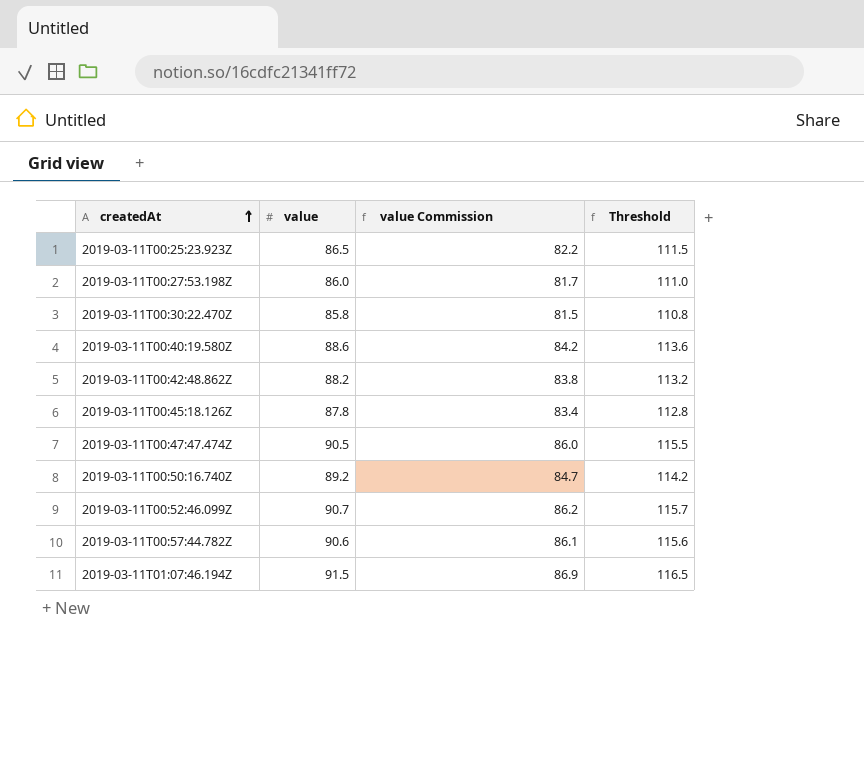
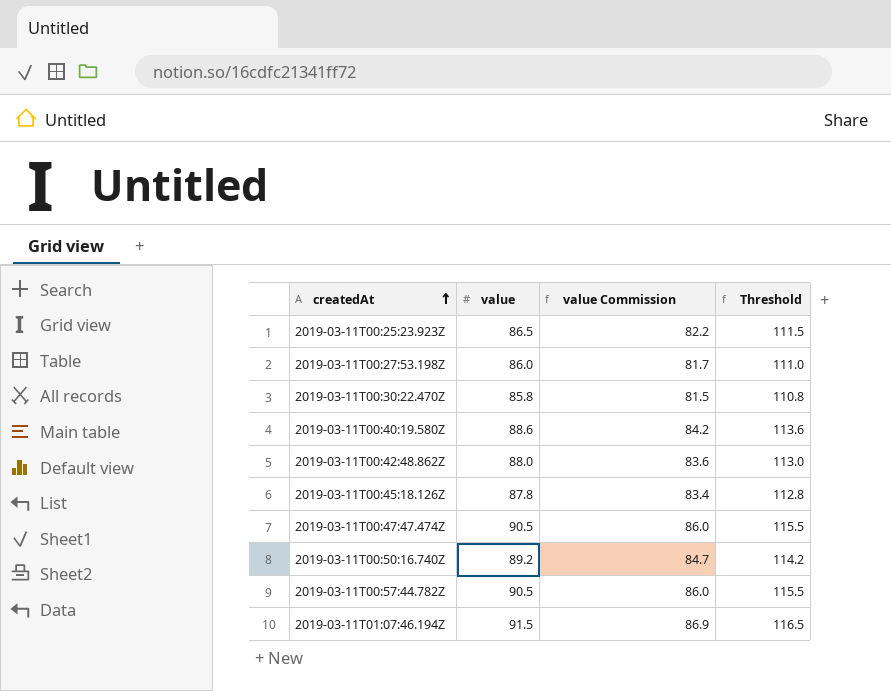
row 2019-03-11T00:52:46.099Z: 90.7 | 86.2 | 115.7 -> none
2019-03-11T00:42:48.862Z | value: 88.2 -> 88.0
2019-03-11T00:42:48.862Z | value Commission: 83.8 -> 83.6
2019-03-11T00:42:48.862Z | Threshold: 113.2 -> 113.0
2019-03-11T00:57:44.782Z | value: 90.6 -> 90.5
2019-03-11T00:57:44.782Z | value Commission: 86.1 -> 86.0
2019-03-11T00:57:44.782Z | Threshold: 115.6 -> 115.5

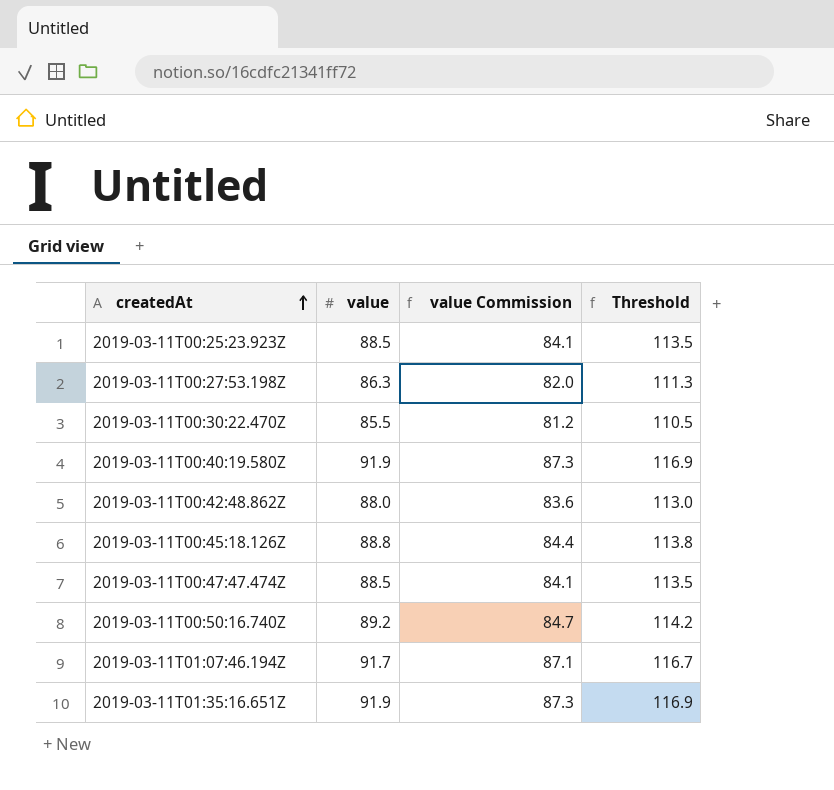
row 2019-03-11T00:57:44.782Z: 90.5 | 86.0 | 115.5 -> none
2019-03-11T00:25:23.923Z | value: 86.5 -> 88.5
2019-03-11T00:25:23.923Z | value Commission: 82.2 -> 84.1
2019-03-11T00:25:23.923Z | Threshold: 111.5 -> 113.5
2019-03-11T00:27:53.198Z | value: 86.0 -> 86.3
2019-03-11T00:27:53.198Z | value Commission: 81.7 -> 82.0
2019-03-11T00:27:53.198Z | Threshold: 111.0 -> 111.3
2019-03-11T00:30:22.470Z | value: 85.8 -> 85.5
2019-03-11T00:30:22.470Z | value Commission: 81.5 -> 81.2
2019-03-11T00:30:22.470Z | Threshold: 110.8 -> 110.5
2019-03-11T00:40:19.580Z | value: 88.6 -> 91.9
2019-03-11T00:40:19.580Z | value Commission: 84.2 -> 87.3
2019-03-11T00:40:19.580Z | Threshold: 113.6 -> 116.9
2019-03-11T00:45:18.126Z | value: 87.8 -> 88.8
2019-03-11T00:45:18.126Z | value Commission: 83.4 -> 84.4
2019-03-11T00:45:18.126Z | Threshold: 112.8 -> 113.8
2019-03-11T00:47:47.474Z | value: 90.5 -> 88.5
2019-03-11T00:47:47.474Z | value Commission: 86.0 -> 84.1
2019-03-11T00:47:47.474Z | Threshold: 115.5 -> 113.5
2019-03-11T01:07:46.194Z | value: 91.5 -> 91.7
2019-03-11T01:07:46.194Z | value Commission: 86.9 -> 87.1
2019-03-11T01:07:46.194Z | Threshold: 116.5 -> 116.7
row 2019-03-11T01:35:16.651Z: none -> 91.9 | 87.3 | 116.9

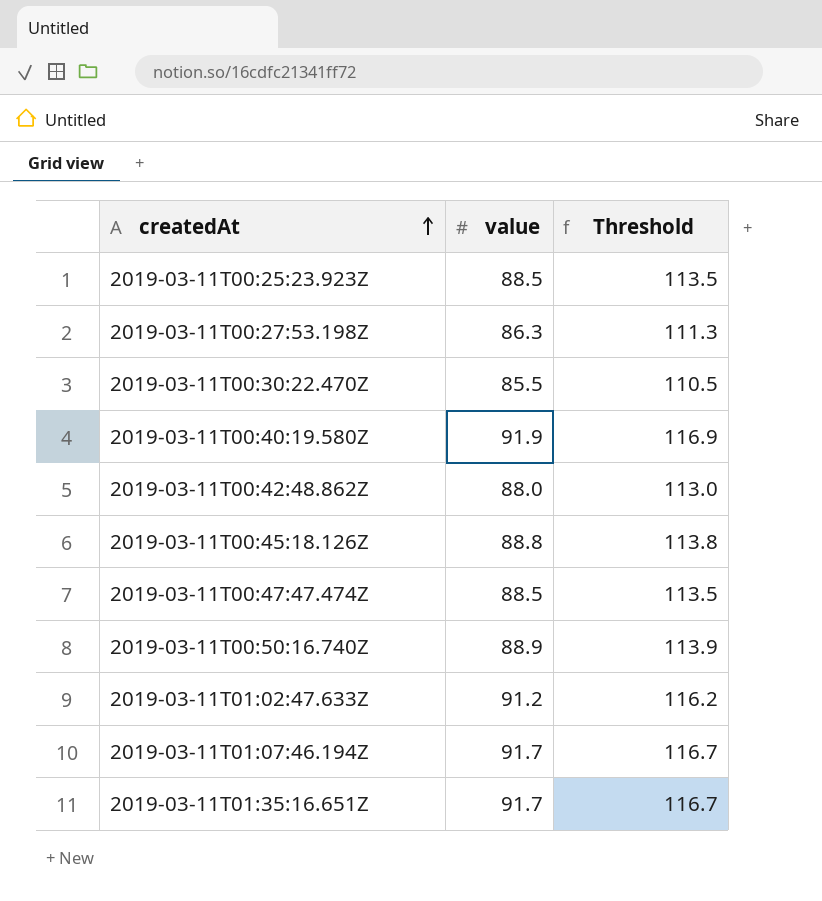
column value Commission | formula: [value] * 0.95 -> none
2019-03-11T00:50:16.740Z | value: 89.2 -> 88.9
2019-03-11T00:50:16.740Z | Threshold: 114.2 -> 113.9
row 2019-03-11T01:02:47.633Z: none -> 91.2 | 116.2
2019-03-11T01:35:16.651Z | value: 91.9 -> 91.7
2019-03-11T01:35:16.651Z | Threshold: 116.9 -> 116.7

